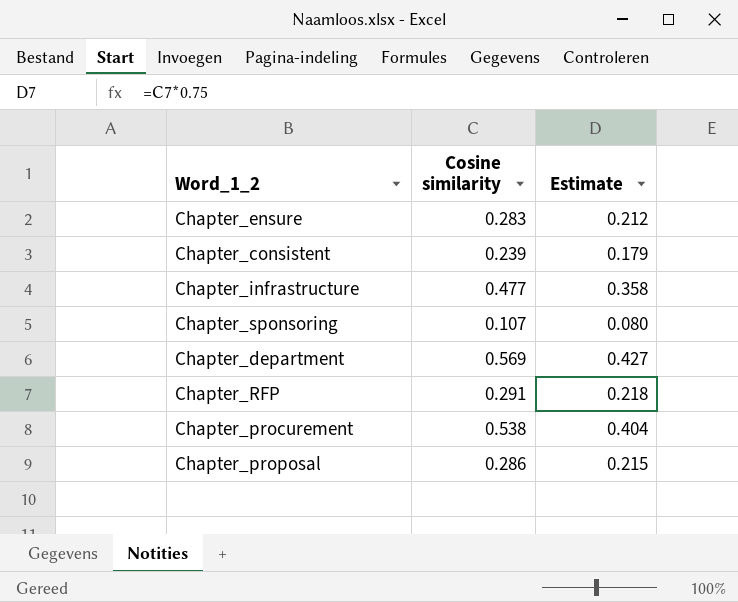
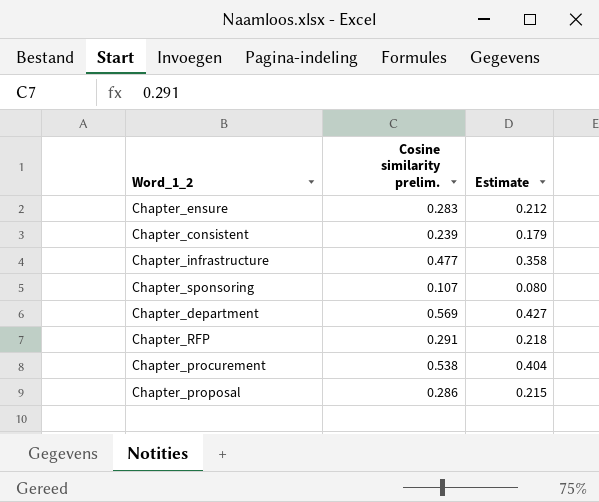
column name: Cosine similarity -> Cosine similarity prelim.

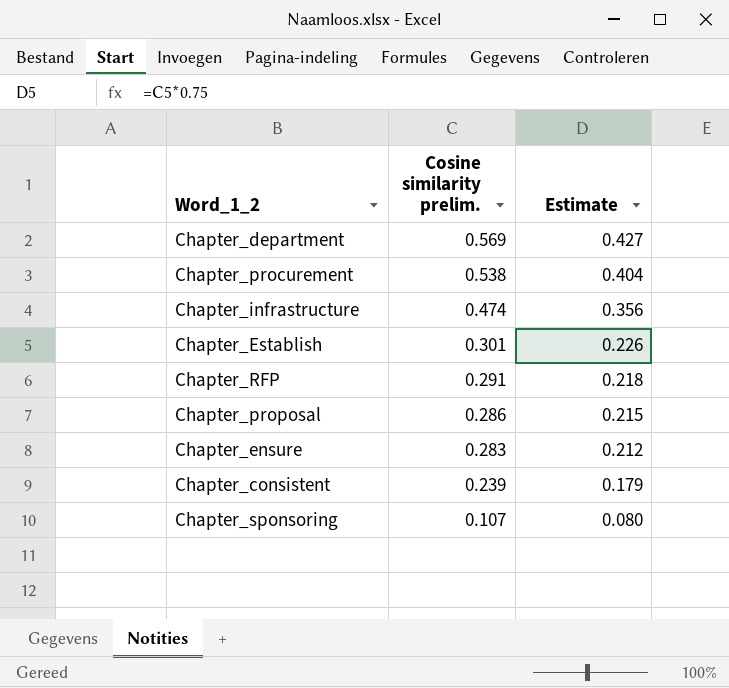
row order: none -> Cosine similarity prelim. descending
Chapter_infrastructure | Cosine similarity prelim.: 0.477 -> 0.474
Chapter_infrastructure | Estimate: 0.358 -> 0.356
row Chapter_Establish: none -> 0.301 | 0.226

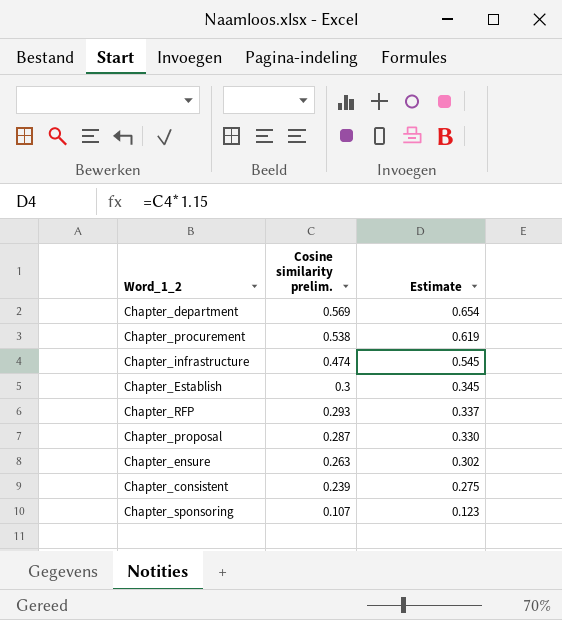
column Estimate | formula: [Cosine similarity prelim.] * 0.75 -> [Cosine similarity prelim.] * 1.15
Chapter_Establish | Cosine similarity prelim.: 0.301 -> 0.3
Chapter_RFP | Cosine similarity prelim.: 0.291 -> 0.293
Chapter_proposal | Cosine similarity prelim.: 0.286 -> 0.287
Chapter_ensure | Cosine similarity prelim.: 0.283 -> 0.263

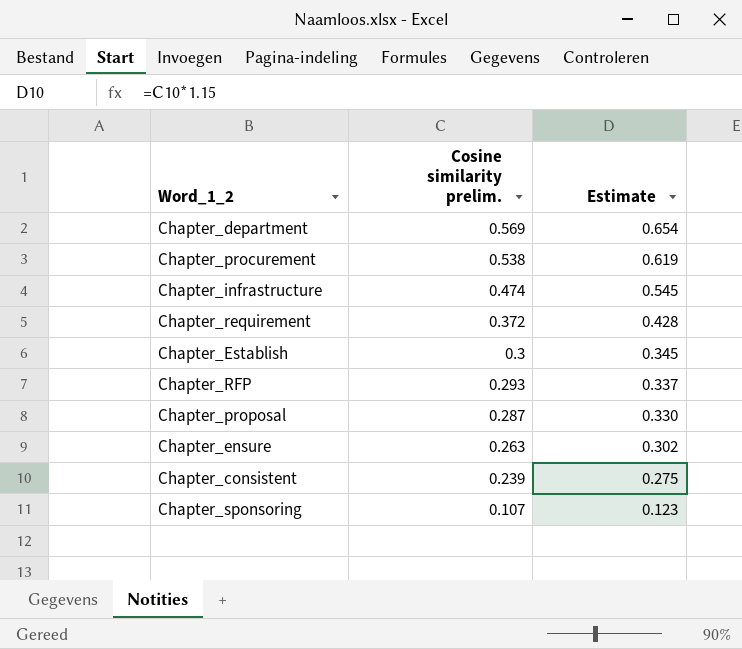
row Chapter_requirement: none -> 0.372 | 0.428

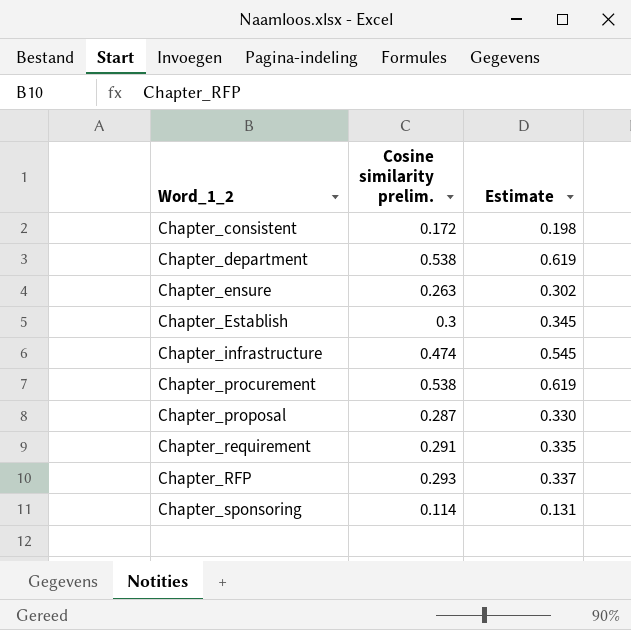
row order: Cosine similarity prelim. descending -> Word_1_2 ascending
Chapter_consistent | Cosine similarity prelim.: 0.239 -> 0.172
Chapter_consistent | Estimate: 0.275 -> 0.198
Chapter_department | Cosine similarity prelim.: 0.569 -> 0.538
Chapter_department | Estimate: 0.654 -> 0.619
Chapter_requirement | Cosine similarity prelim.: 0.372 -> 0.291
Chapter_requirement | Estimate: 0.428 -> 0.335
Chapter_sponsoring | Cosine similarity prelim.: 0.107 -> 0.114
Chapter_sponsoring | Estimate: 0.123 -> 0.131

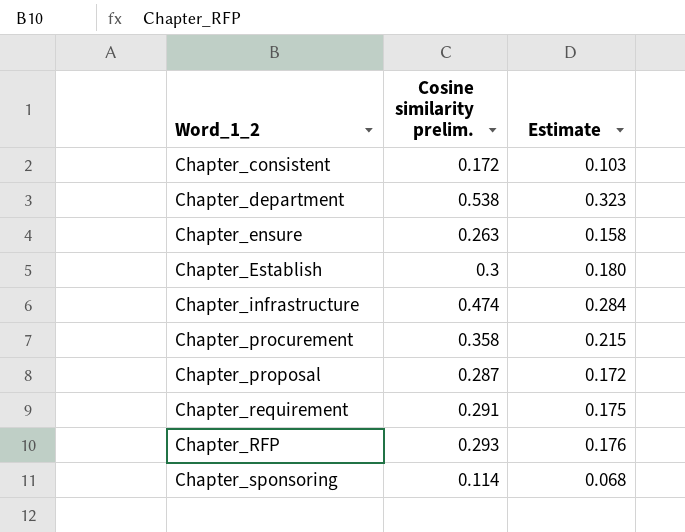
column Estimate | formula: [Cosine similarity prelim.] * 1.15 -> [Cosine similarity prelim.] * 0.6
Chapter_procurement | Cosine similarity prelim.: 0.538 -> 0.358

